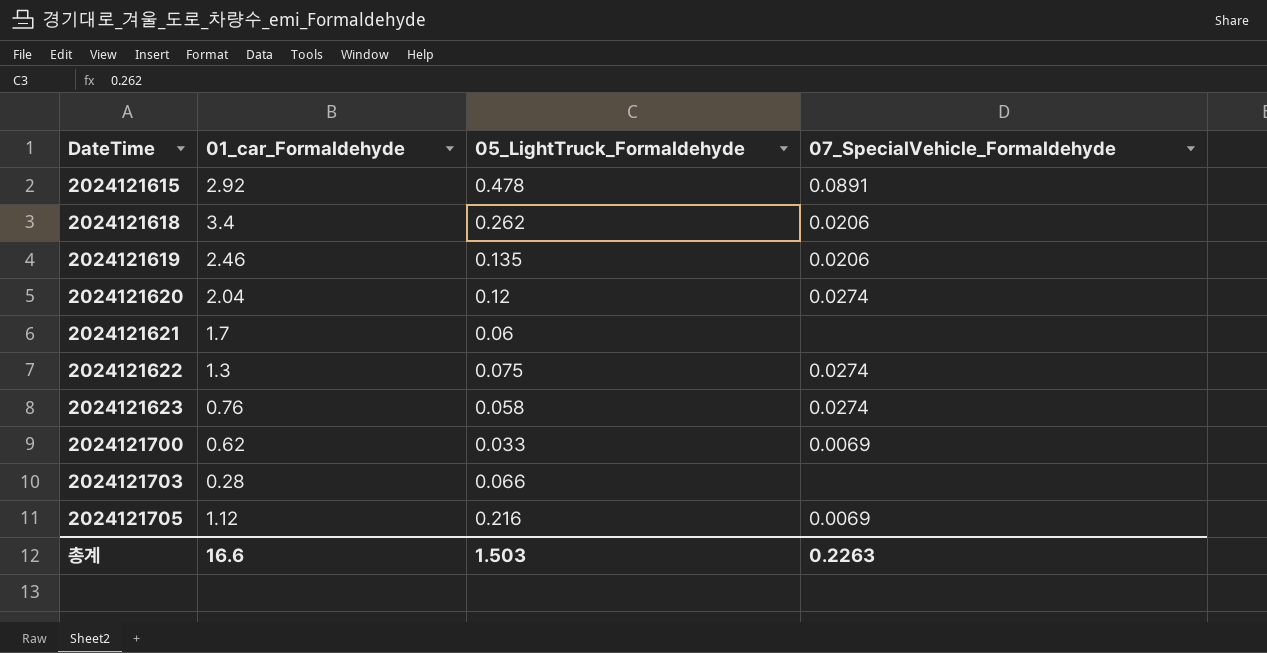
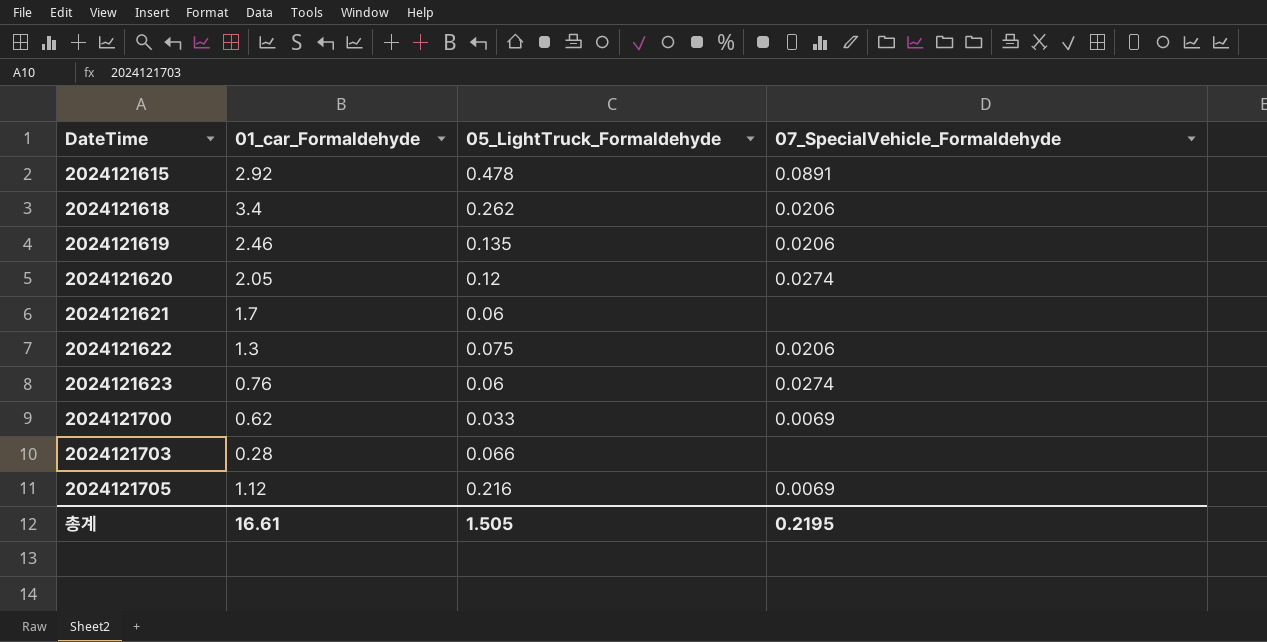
2024121620 | 01_car_Formaldehyde: 2.04 -> 2.05
2024121622 | 07_SpecialVehicle_Formaldehyde: 0.0274 -> 0.0206
2024121623 | 05_LightTruck_Formaldehyde: 0.058 -> 0.06
총계 | 01_car_Formaldehyde: 16.6 -> 16.61
총계 | 05_LightTruck_Formaldehyde: 1.503 -> 1.505
총계 | 07_SpecialVehicle_Formaldehyde: 0.2263 -> 0.2195

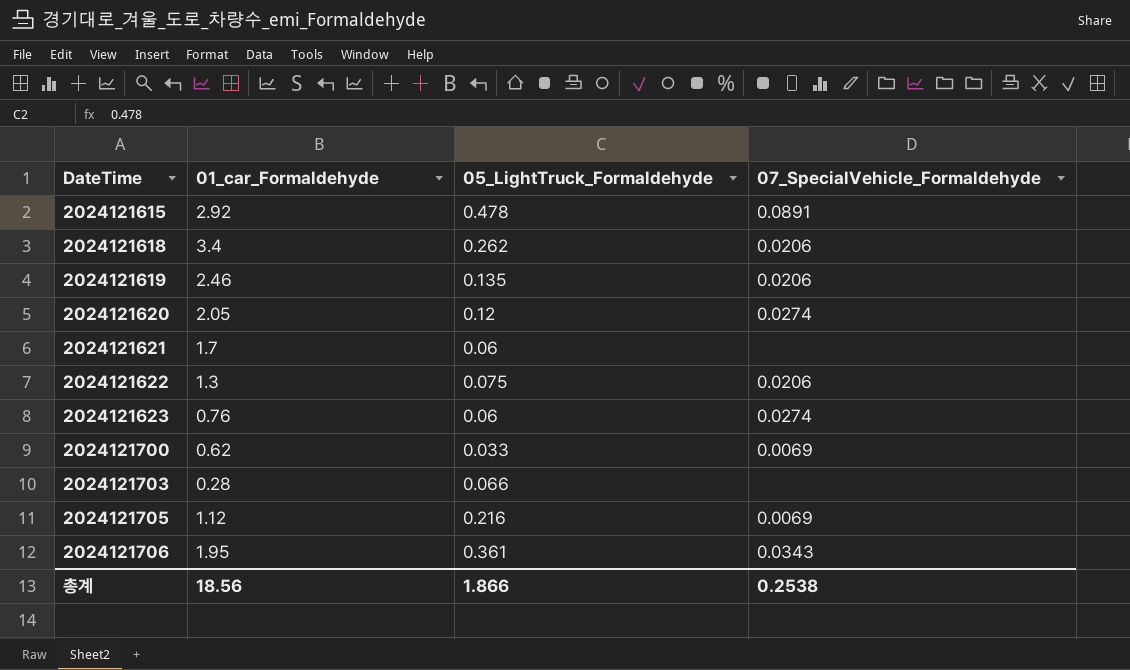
row 2024121706: none -> 1.95 | 0.361 | 0.0343
총계 | 01_car_Formaldehyde: 16.61 -> 18.56
총계 | 05_LightTruck_Formaldehyde: 1.505 -> 1.866
총계 | 07_SpecialVehicle_Formaldehyde: 0.2195 -> 0.2538

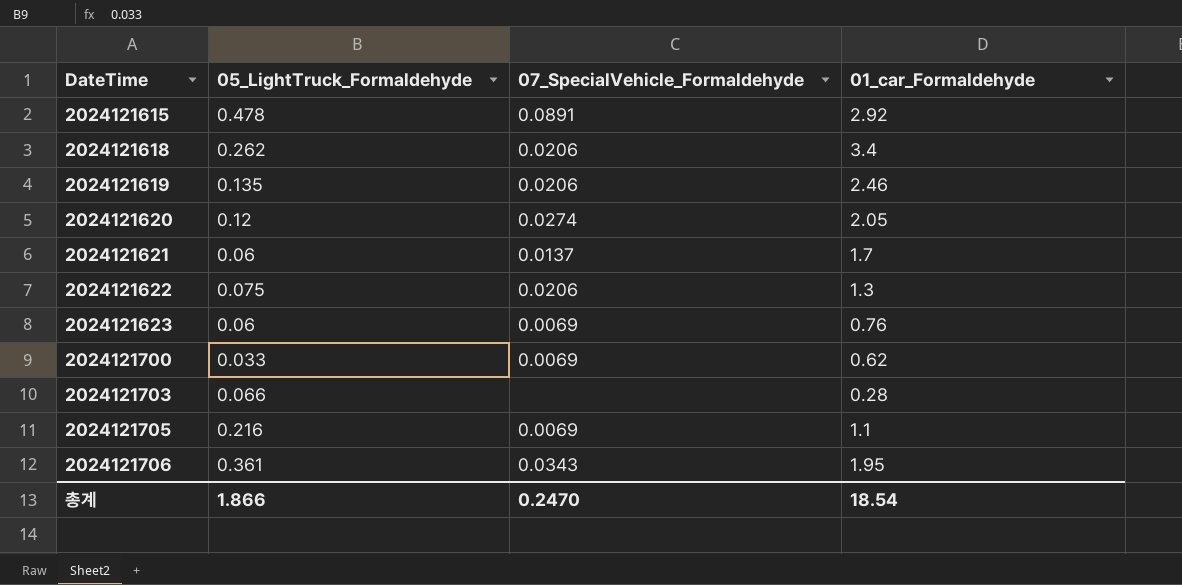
column 01_car_Formaldehyde | position: 2 -> 4
2024121621 | 07_SpecialVehicle_Formaldehyde: none -> 0.0137
2024121623 | 07_SpecialVehicle_Formaldehyde: 0.0274 -> 0.0069
2024121705 | 01_car_Formaldehyde: 1.12 -> 1.1
총계 | 07_SpecialVehicle_Formaldehyde: 0.2538 -> 0.2470
총계 | 01_car_Formaldehyde: 18.56 -> 18.54

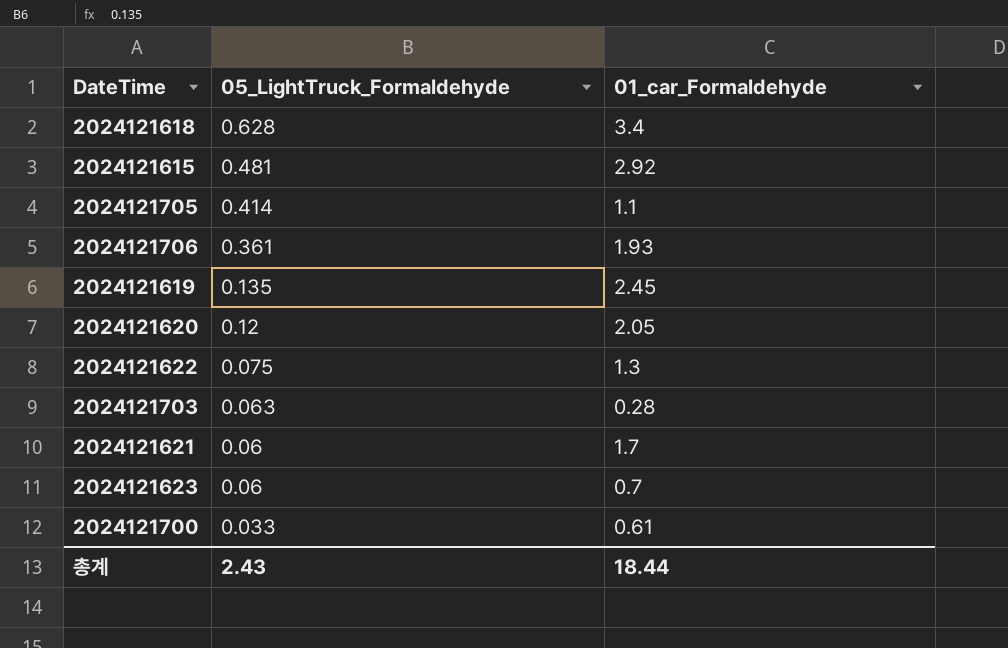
row order: DateTime ascending -> 05_LightTruck_Formaldehyde descending
column 07_SpecialVehicle_Formaldehyde | position: 3 -> none
2024121618 | 05_LightTruck_Formaldehyde: 0.262 -> 0.628
2024121615 | 05_LightTruck_Formaldehyde: 0.478 -> 0.481
2024121705 | 05_LightTruck_Formaldehyde: 0.216 -> 0.414
2024121706 | 01_car_Formaldehyde: 1.95 -> 1.93
2024121619 | 01_car_Formaldehyde: 2.46 -> 2.45
2024121703 | 05_LightTruck_Formaldehyde: 0.066 -> 0.063
2024121623 | 01_car_Formaldehyde: 0.76 -> 0.7
2024121700 | 01_car_Formaldehyde: 0.62 -> 0.61
총계 | 05_LightTruck_Formaldehyde: 1.866 -> 2.43
총계 | 01_car_Formaldehyde: 18.54 -> 18.44

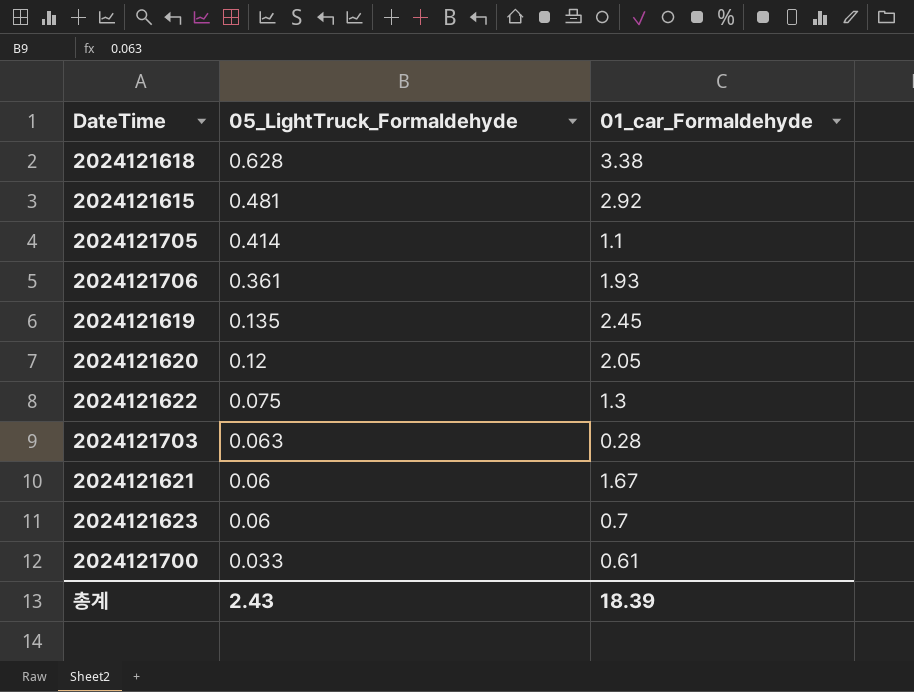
2024121618 | 01_car_Formaldehyde: 3.4 -> 3.38
2024121621 | 01_car_Formaldehyde: 1.7 -> 1.67
총계 | 01_car_Formaldehyde: 18.44 -> 18.39

